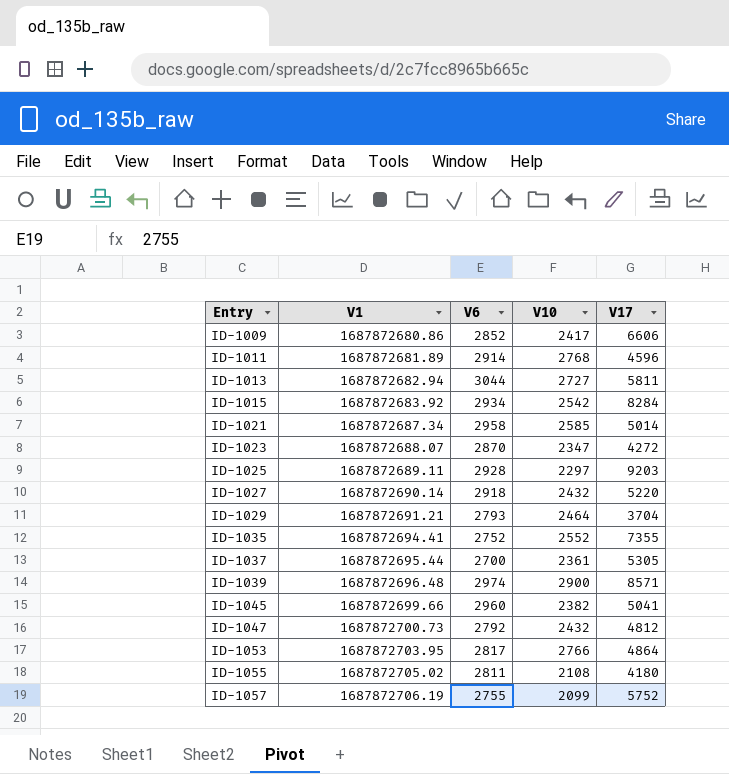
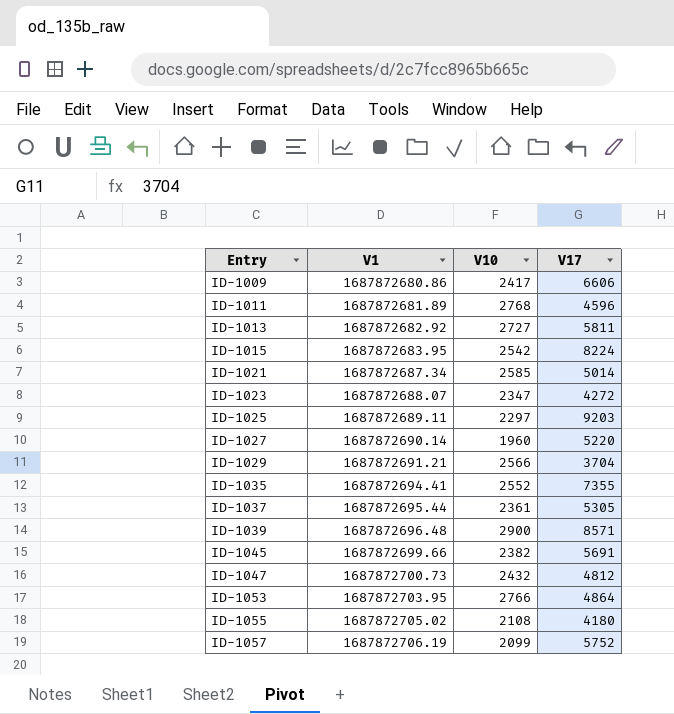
column V6 | position: 3 -> none
ID-1013 | V1: 1687872682.94 -> 1687872682.92
ID-1015 | V1: 1687872683.92 -> 1687872683.95
ID-1015 | V17: 8284 -> 8224
ID-1027 | V10: 2432 -> 1960
ID-1029 | V10: 2464 -> 2566
ID-1045 | V17: 5041 -> 5691

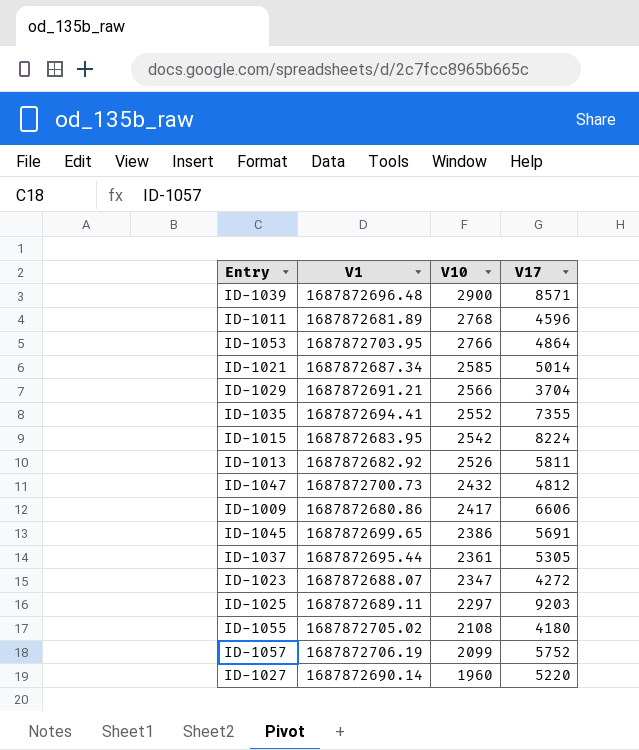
row order: Entry ascending -> V10 descending
ID-1013 | V10: 2727 -> 2526
ID-1045 | V1: 1687872699.66 -> 1687872699.65
ID-1045 | V10: 2382 -> 2386

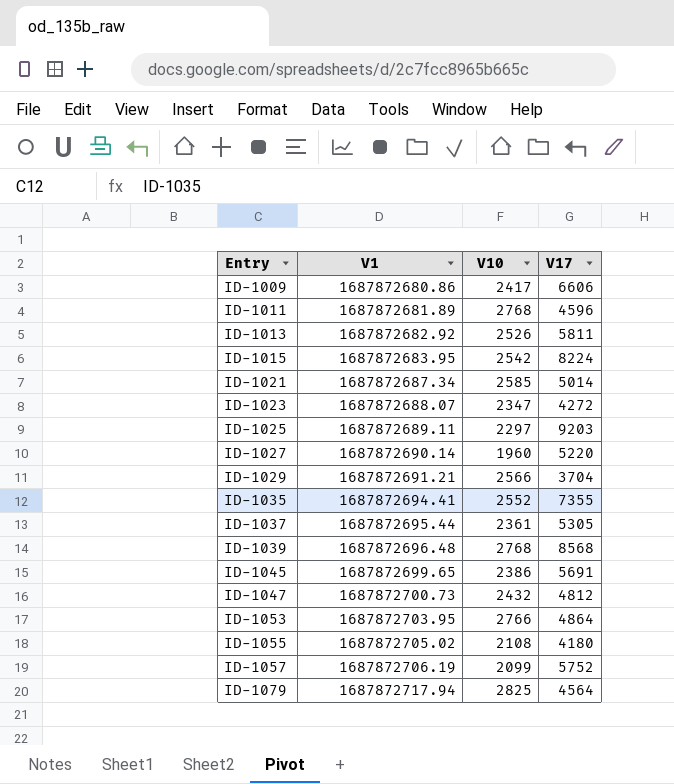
row order: V10 descending -> Entry ascending
ID-1039 | V10: 2900 -> 2768
ID-1039 | V17: 8571 -> 8568
row ID-1079: none -> 1687872717.94 | 2825 | 4564

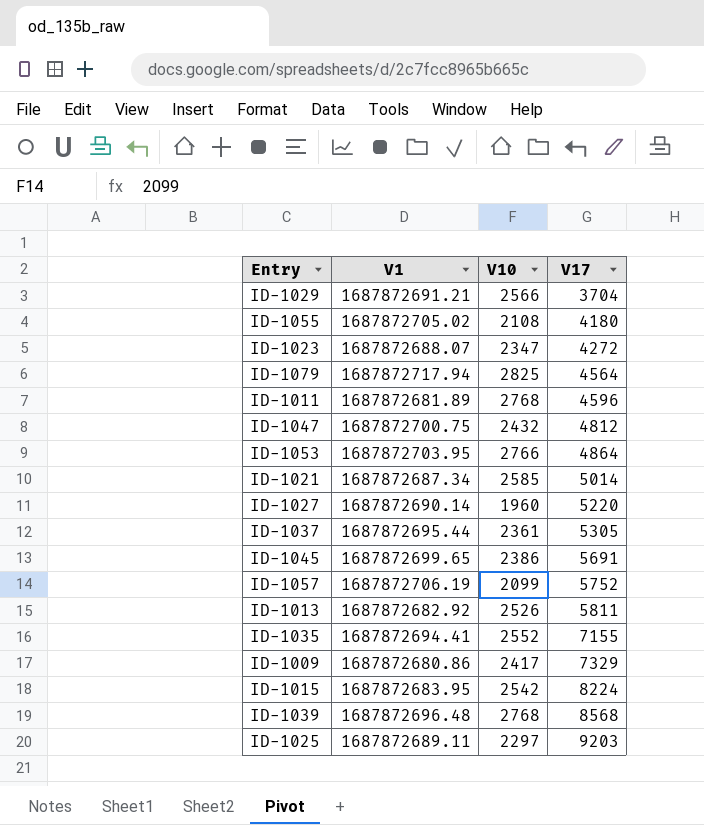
row order: Entry ascending -> V17 ascending
ID-1047 | V1: 1687872700.73 -> 1687872700.75
ID-1035 | V17: 7355 -> 7155
ID-1009 | V17: 6606 -> 7329

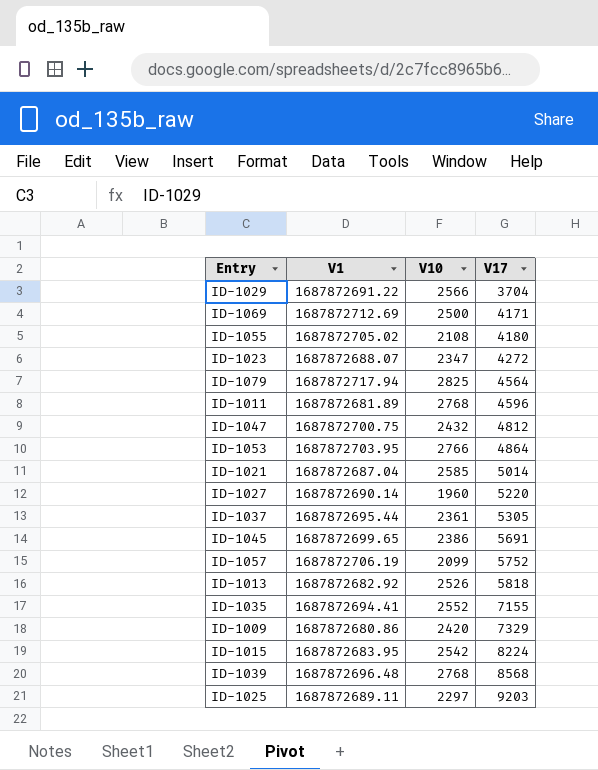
ID-1029 | V1: 1687872691.21 -> 1687872691.22
row ID-1069: none -> 1687872712.69 | 2500 | 4171
ID-1021 | V1: 1687872687.34 -> 1687872687.04
ID-1013 | V17: 5811 -> 5818
ID-1009 | V10: 2417 -> 2420

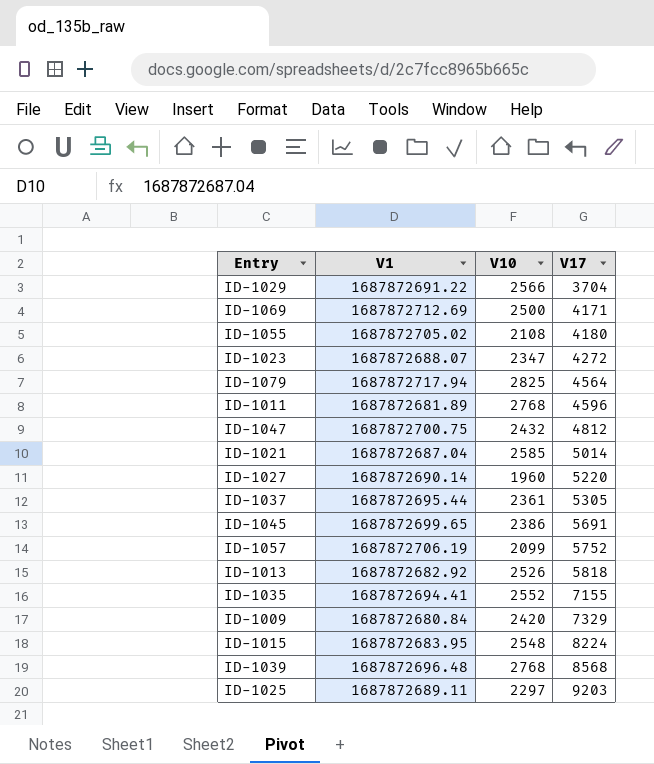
row ID-1053: 1687872703.95 | 2766 | 4864 -> none
ID-1009 | V1: 1687872680.86 -> 1687872680.84
ID-1015 | V10: 2542 -> 2548

